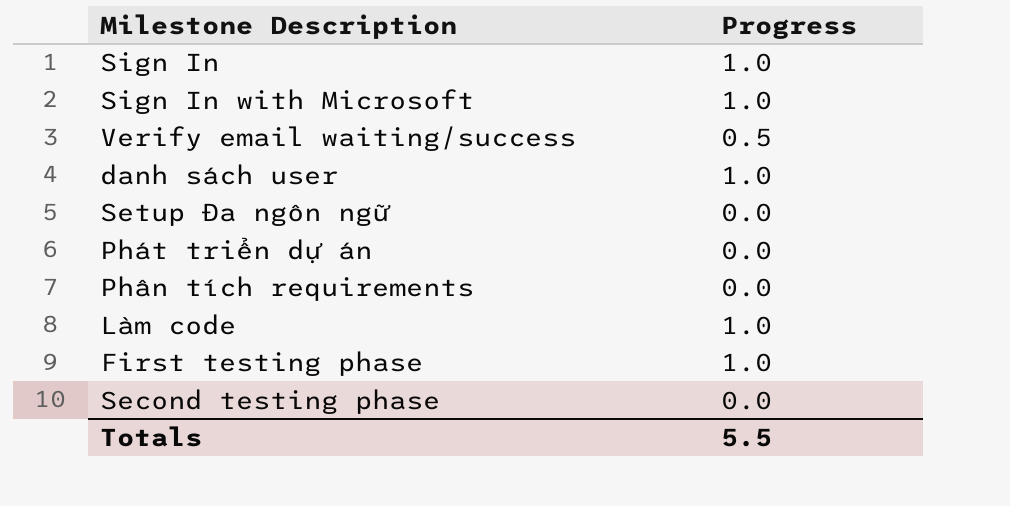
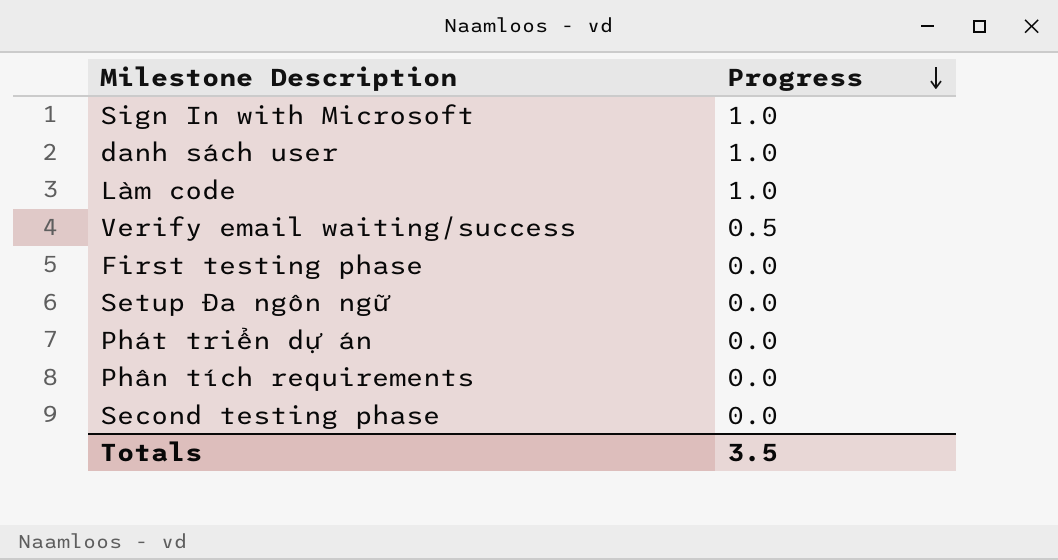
row order: none -> Progress descending
row Sign In: 1.0 -> none
First testing phase | Progress: 1.0 -> 0.0
Totals | Progress: 5.5 -> 3.5

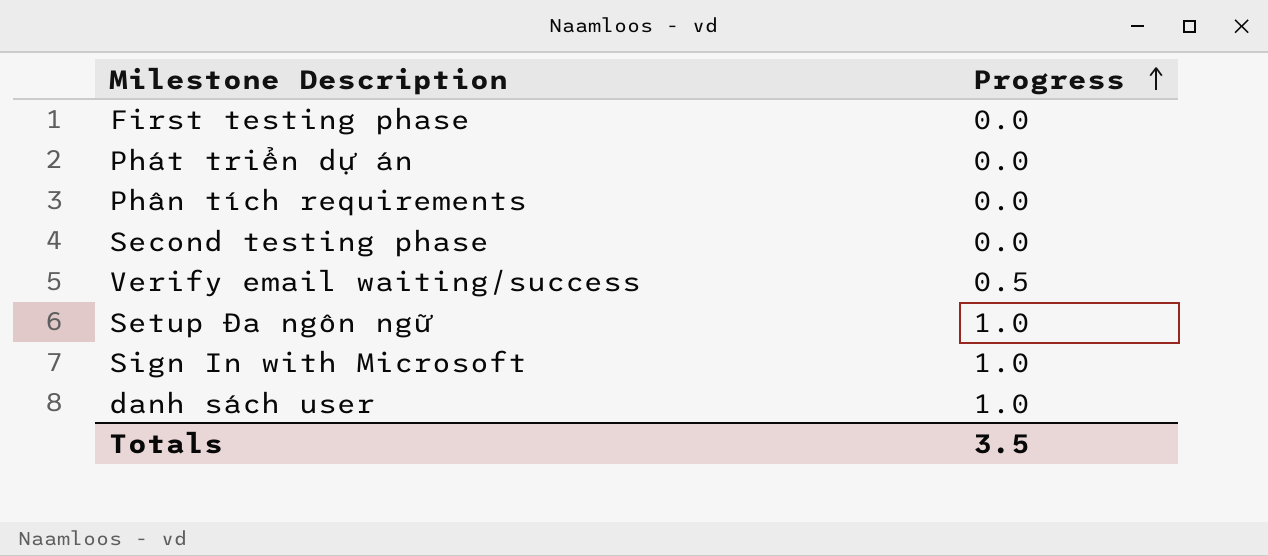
row order: Progress descending -> Progress ascending
row Làm code: 1.0 -> none
Setup Đa ngôn ngữ | Progress: 0.0 -> 1.0

